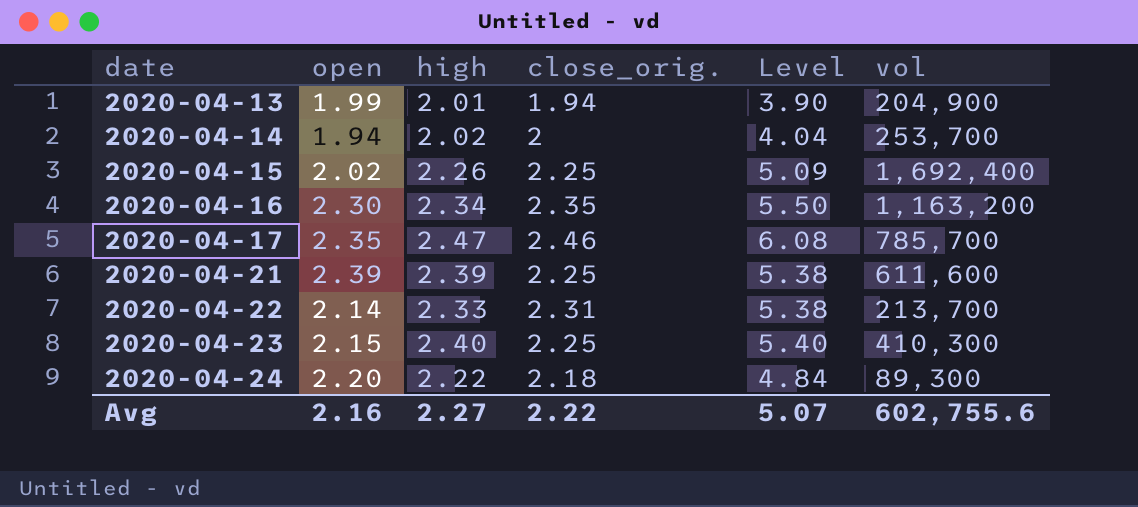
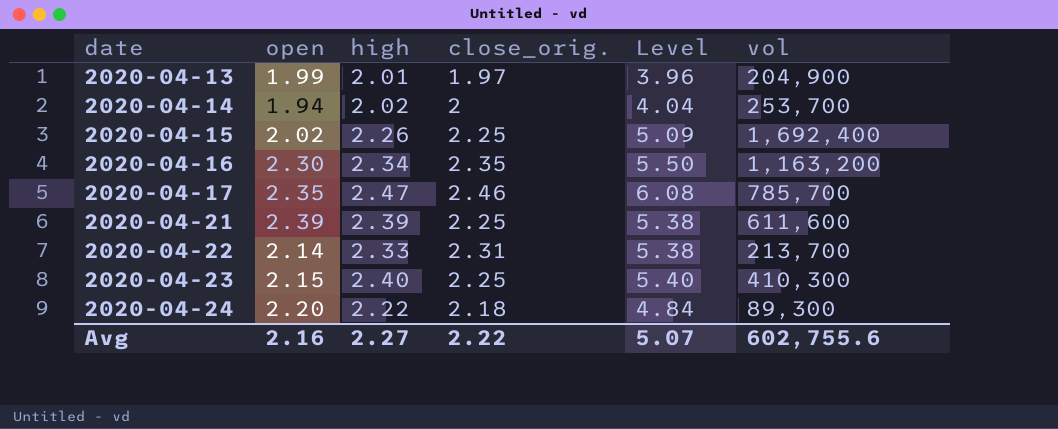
2020-04-13 | close_orig.: 1.94 -> 1.97
2020-04-13 | Level: 3.90 -> 3.96

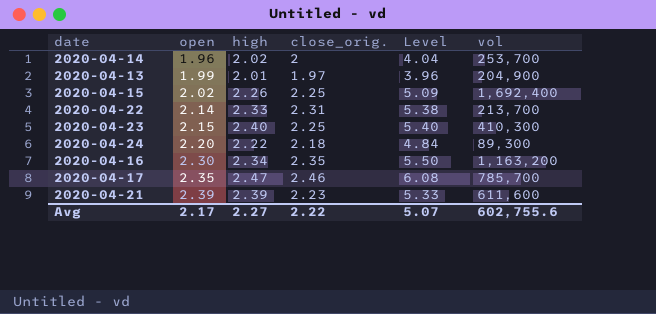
row order: date ascending -> open ascending
2020-04-14 | open: 1.94 -> 1.96
2020-04-21 | close_orig.: 2.25 -> 2.23
2020-04-21 | Level: 5.38 -> 5.33
Avg | open: 2.16 -> 2.17

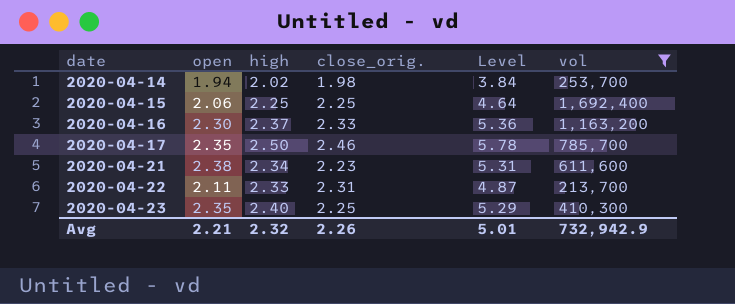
filter: none -> vol >= 213,700
row order: open ascending -> date ascending
column Level | formula: [high] * [close_orig.] -> [open] * [close_orig.]
2020-04-14 | open: 1.96 -> 1.94
2020-04-14 | close_orig.: 2 -> 1.98
2020-04-15 | open: 2.02 -> 2.06
2020-04-15 | high: 2.26 -> 2.25
2020-04-16 | high: 2.34 -> 2.37
2020-04-16 | close_orig.: 2.35 -> 2.33
2020-04-17 | high: 2.47 -> 2.50
2020-04-21 | open: 2.39 -> 2.38
2020-04-21 | high: 2.39 -> 2.34
2020-04-22 | open: 2.14 -> 2.11
2020-04-23 | open: 2.15 -> 2.35
Avg | open: 2.17 -> 2.21
Avg | high: 2.27 -> 2.32
Avg | close_orig.: 2.22 -> 2.26
Avg | Level: 5.07 -> 5.01
Avg | vol: 602,755.6 -> 732,942.9

